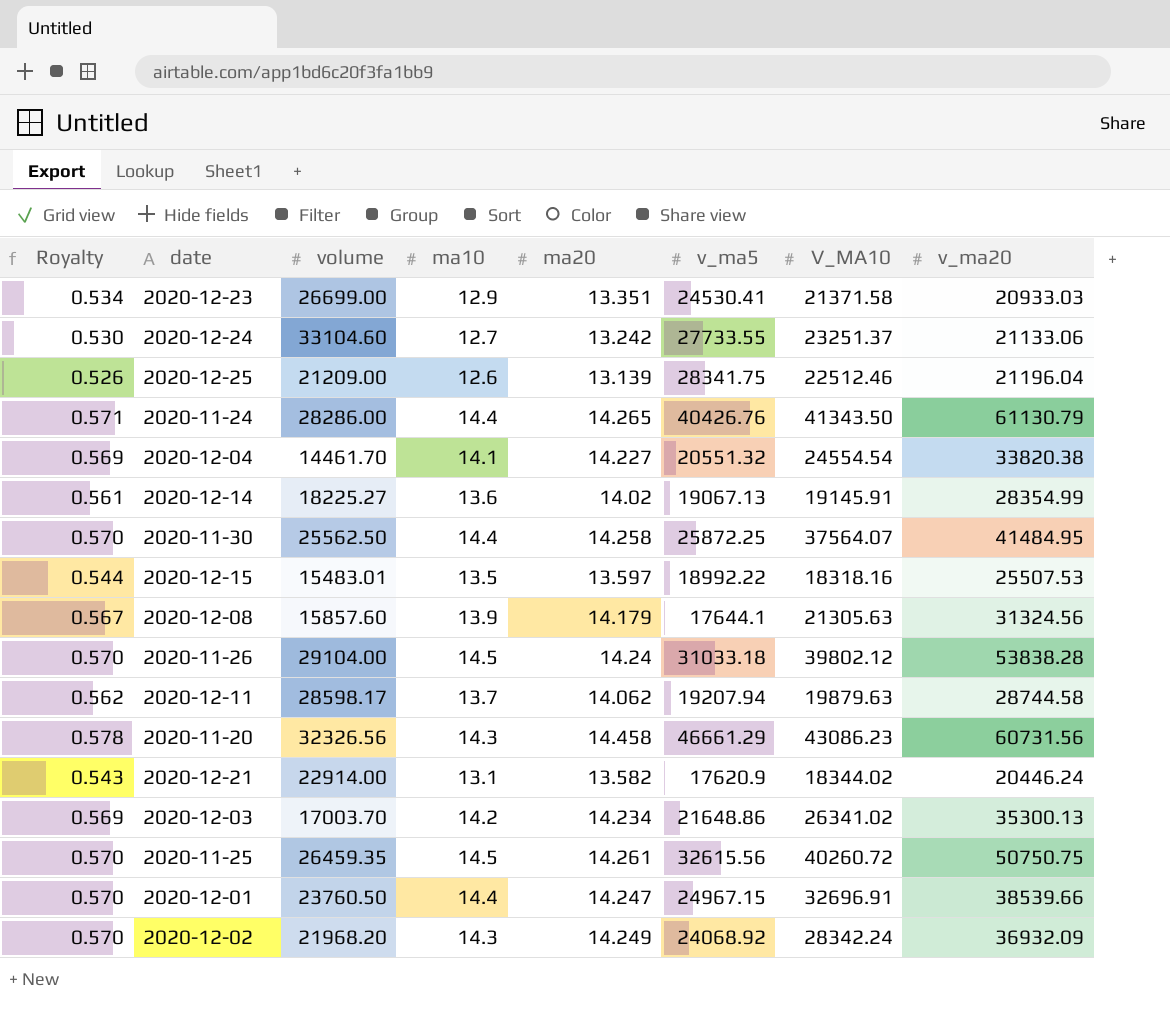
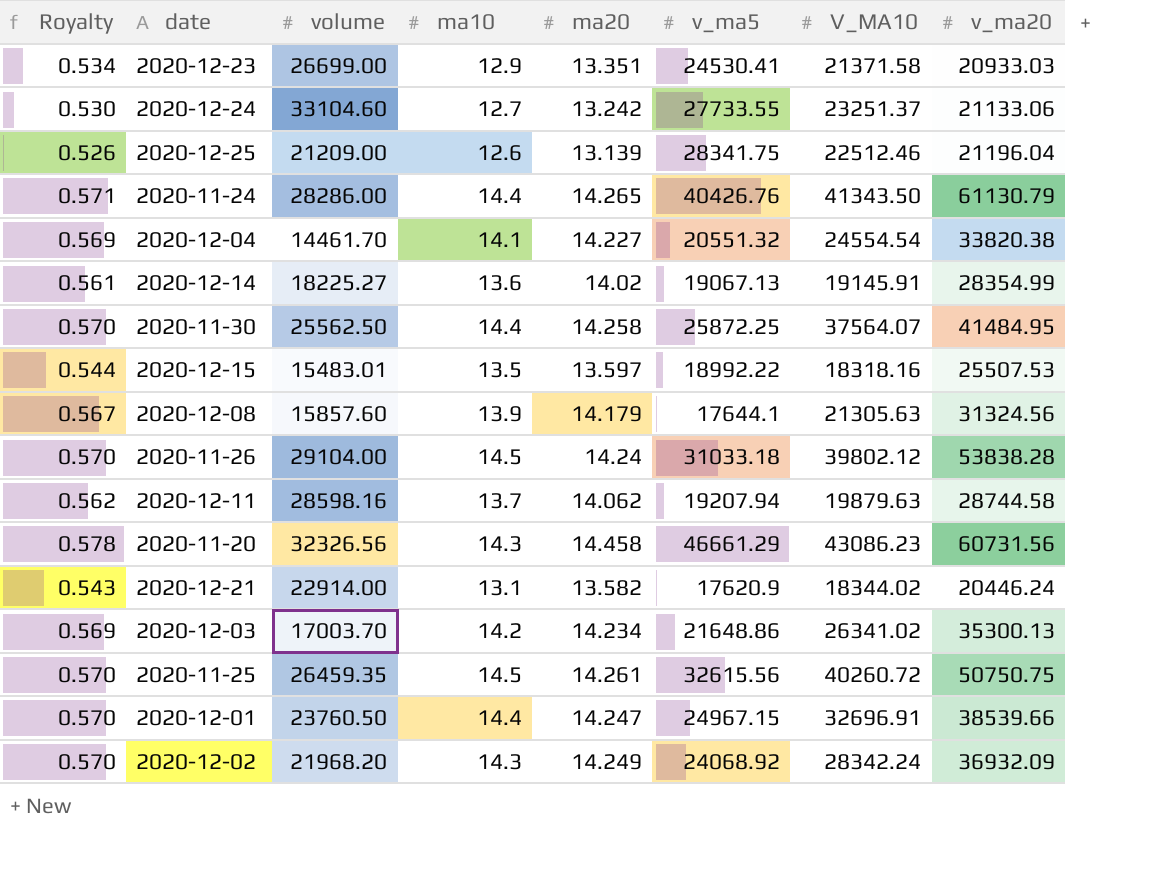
2020-12-11 | volume: 28598.17 -> 28598.16

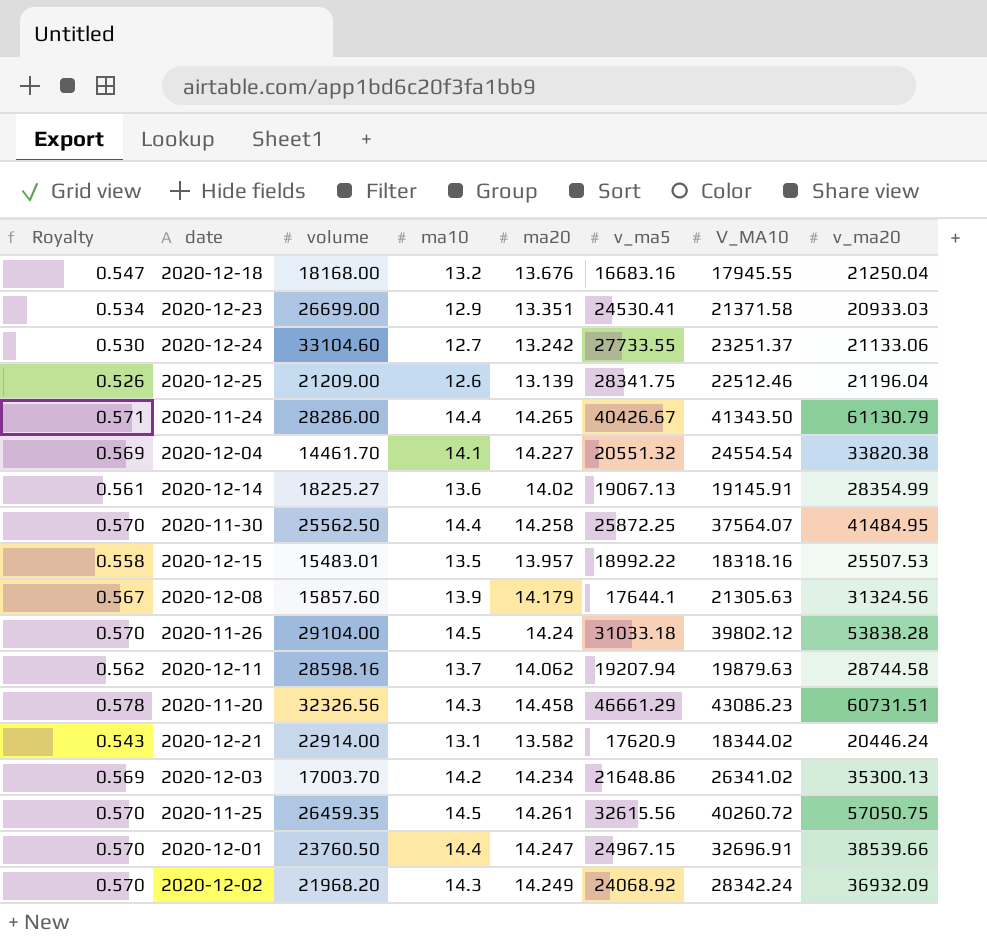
row 2020-12-18: none -> 0.547 | 18168.00 | 13.2 | 13.676 | 16683.16 | 17945.55 | 21250.04
2020-11-24 | v_ma5: 40426.76 -> 40426.67
2020-12-15 | Royalty: 0.544 -> 0.558
2020-12-15 | ma20: 13.597 -> 13.957
2020-11-20 | v_ma20: 60731.56 -> 60731.51
2020-11-25 | v_ma20: 50750.75 -> 57050.75

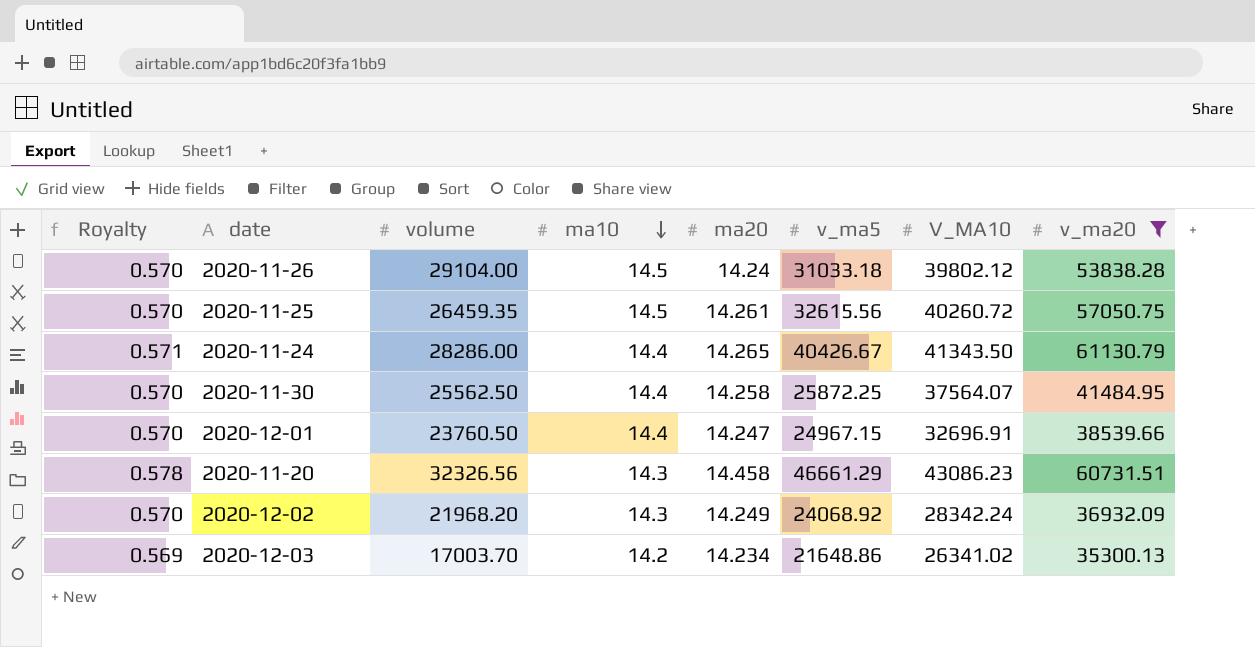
filter: none -> v_ma20 >= 35300.13
row order: none -> ma10 descending

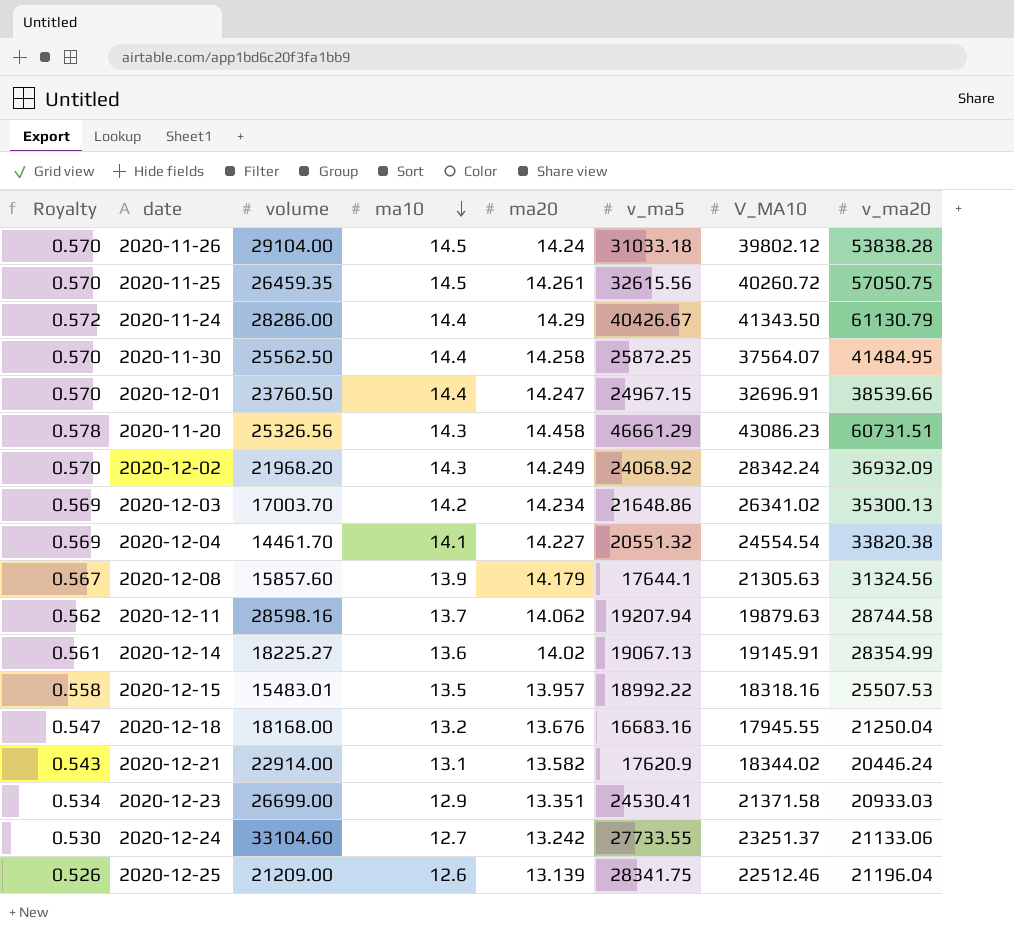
filter: v_ma20 >= 35300.13 -> none
2020-11-24 | Royalty: 0.571 -> 0.572
2020-11-24 | ma20: 14.265 -> 14.29
2020-11-20 | volume: 32326.56 -> 25326.56

